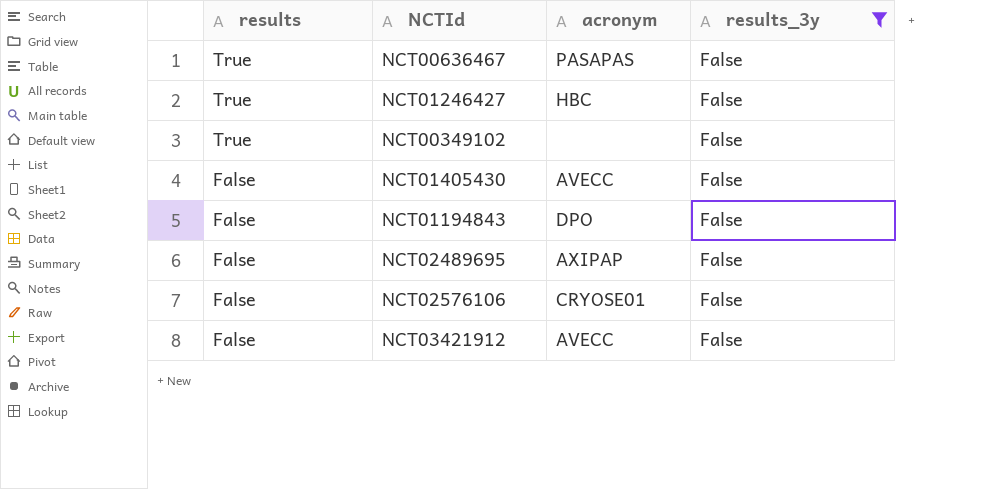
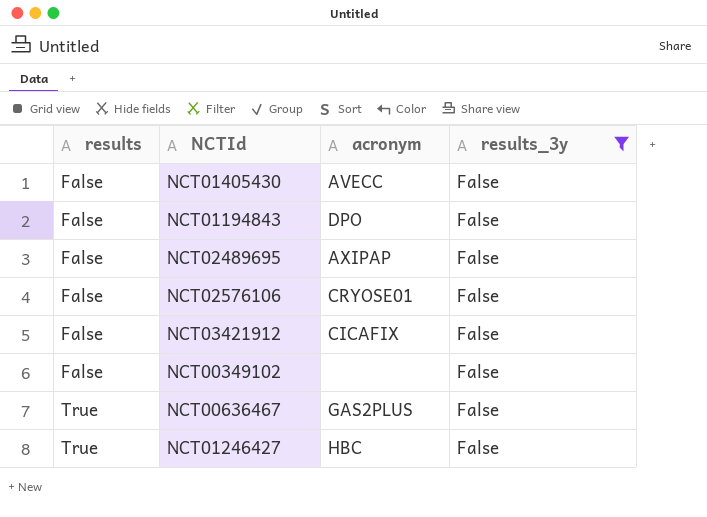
row order: results descending -> results ascending
NCT03421912 | acronym: AVECC -> CICAFIX
NCT00349102 | results: True -> False
NCT00636467 | acronym: PASAPAS -> GAS2PLUS

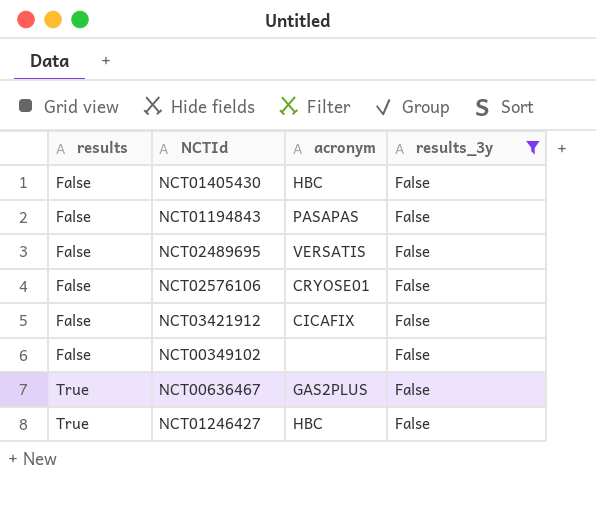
NCT01405430 | acronym: AVECC -> HBC
NCT01194843 | acronym: DPO -> PASAPAS
NCT02489695 | acronym: AXIPAP -> VERSATIS

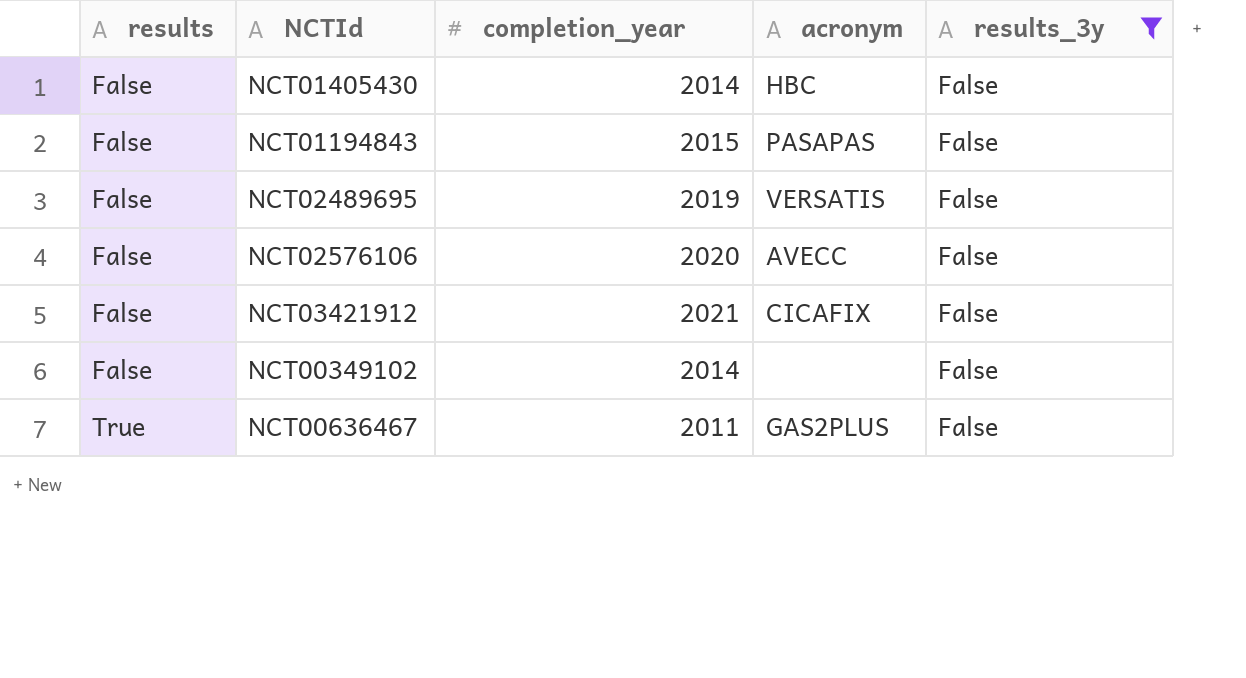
column completion_year | position: none -> 3
row NCT01246427: True | HBC | False -> none
NCT02576106 | acronym: CRYOSE01 -> AVECC

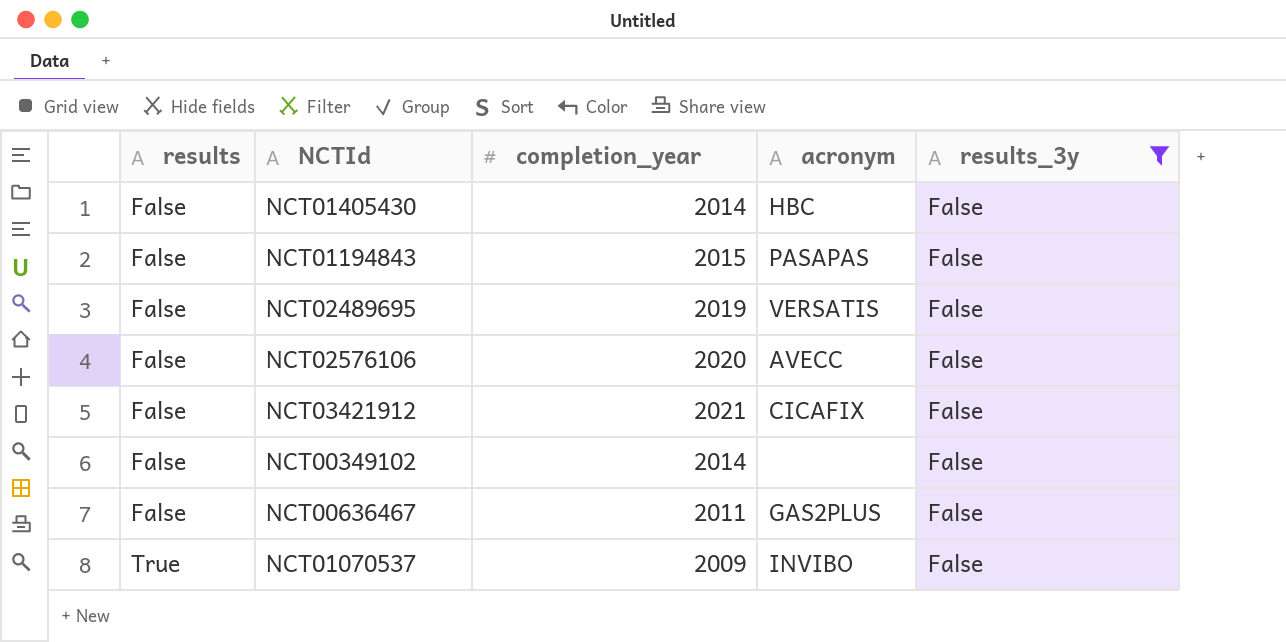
NCT00636467 | results: True -> False
row NCT01070537: none -> True | 2009 | INVIBO | False

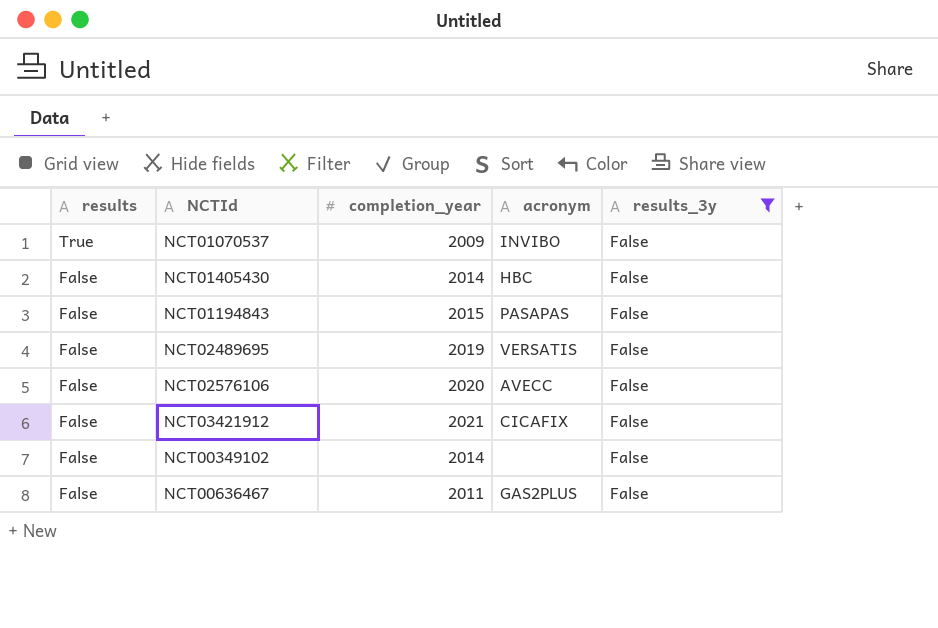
row order: results ascending -> results descending

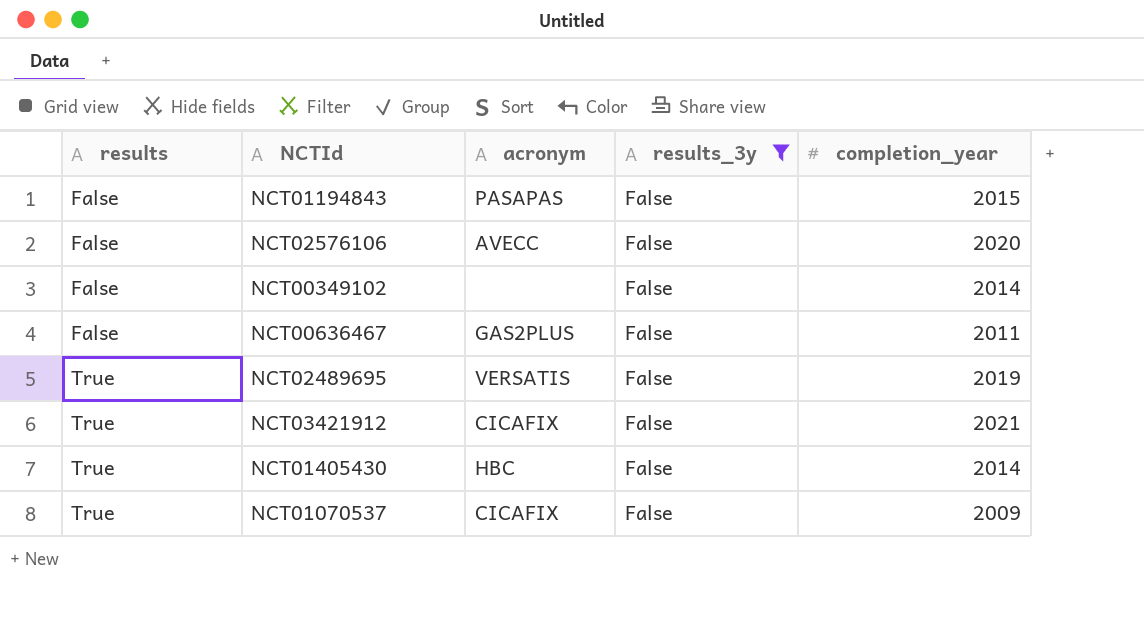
row order: results descending -> results ascending
column completion_year | position: 3 -> 5
NCT02489695 | results: False -> True
NCT03421912 | results: False -> True
NCT01405430 | results: False -> True
NCT01070537 | acronym: INVIBO -> CICAFIX

